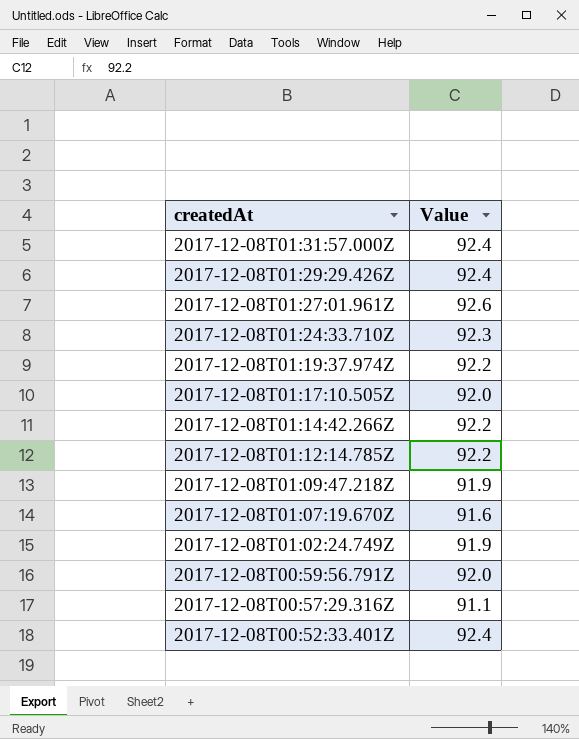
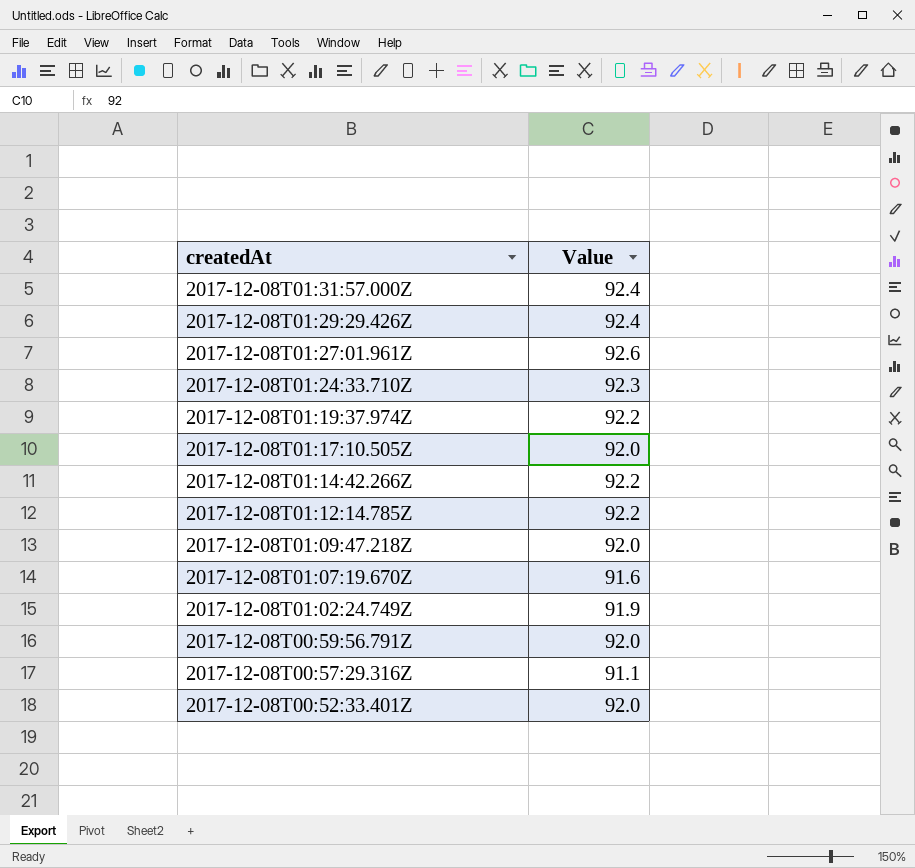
2017-12-08T01:09:47.218Z | Value: 91.9 -> 92.0
2017-12-08T00:52:33.401Z | Value: 92.4 -> 92.0

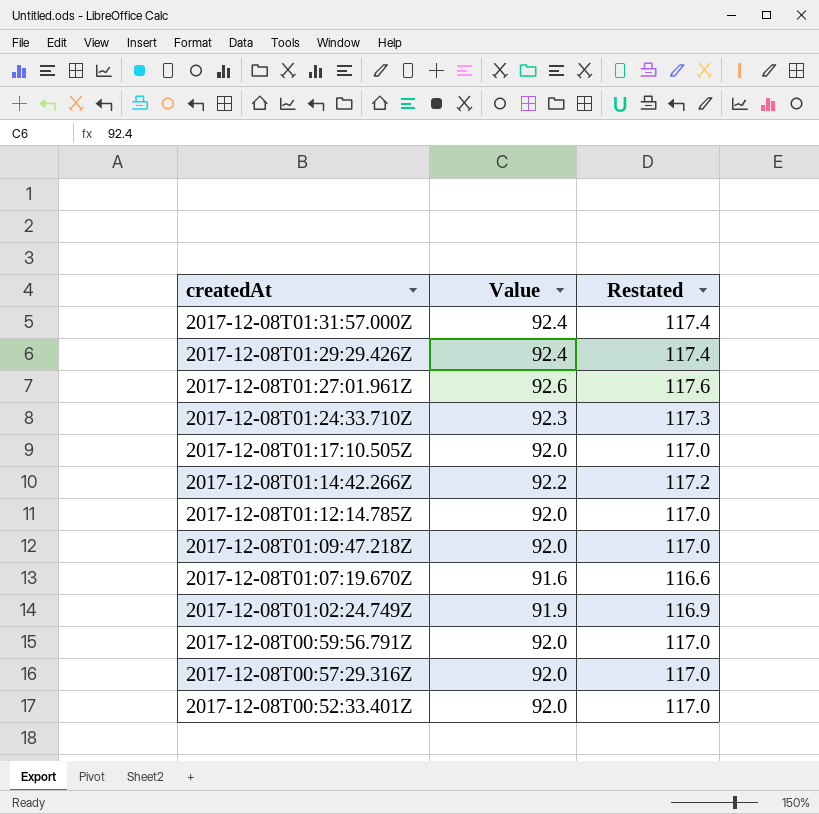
column Restated | formula: none -> [Value] + 25
row 2017-12-08T01:19:37.974Z: 92.2 -> none
2017-12-08T01:12:14.785Z | Value: 92.2 -> 92.0
2017-12-08T00:57:29.316Z | Value: 91.1 -> 92.0

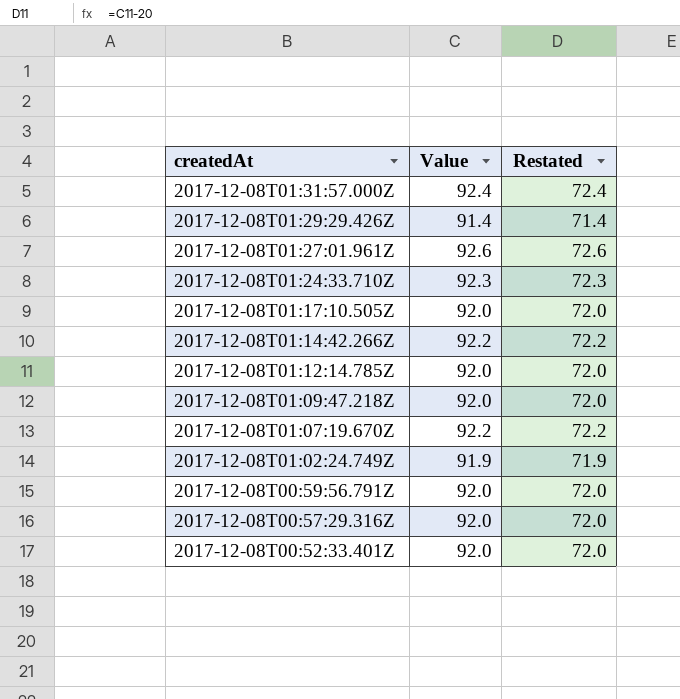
column Restated | formula: [Value] + 25 -> [Value] - 20
2017-12-08T01:29:29.426Z | Value: 92.4 -> 91.4
2017-12-08T01:07:19.670Z | Value: 91.6 -> 92.2

